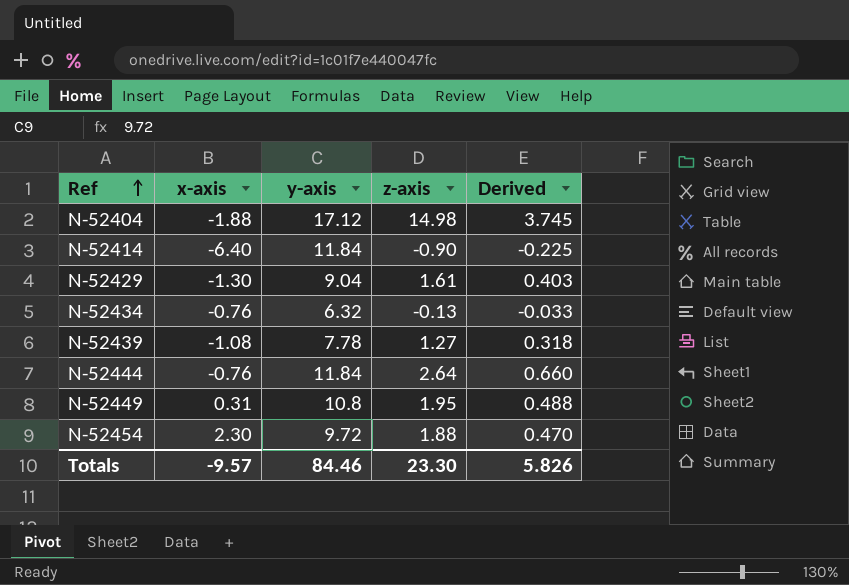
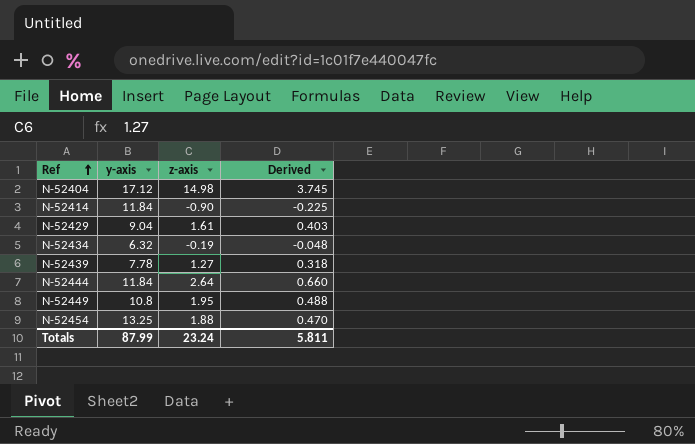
column x-axis | position: 2 -> none
N-52434 | z-axis: -0.13 -> -0.19
N-52434 | Derived: -0.033 -> -0.048
N-52454 | y-axis: 9.72 -> 13.25
Totals | y-axis: 84.46 -> 87.99
Totals | z-axis: 23.30 -> 23.24
Totals | Derived: 5.826 -> 5.811

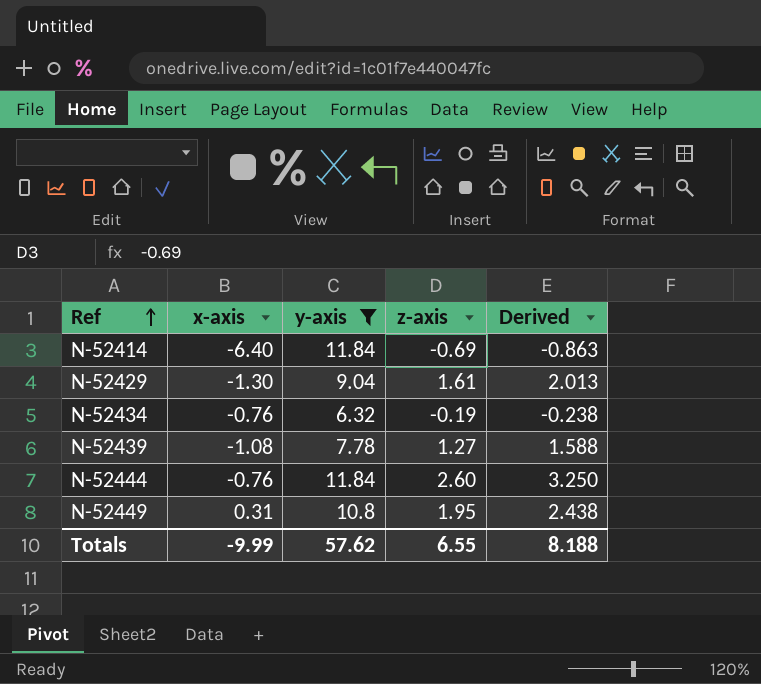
filter: none -> y-axis <= 11.84
column x-axis | position: none -> 2
column Derived | formula: [z-axis] * 0.25 -> [z-axis] * 1.25
N-52414 | z-axis: -0.90 -> -0.69
N-52444 | z-axis: 2.64 -> 2.60
Totals | y-axis: 87.99 -> 57.62
Totals | z-axis: 23.24 -> 6.55
Totals | Derived: 5.811 -> 8.188

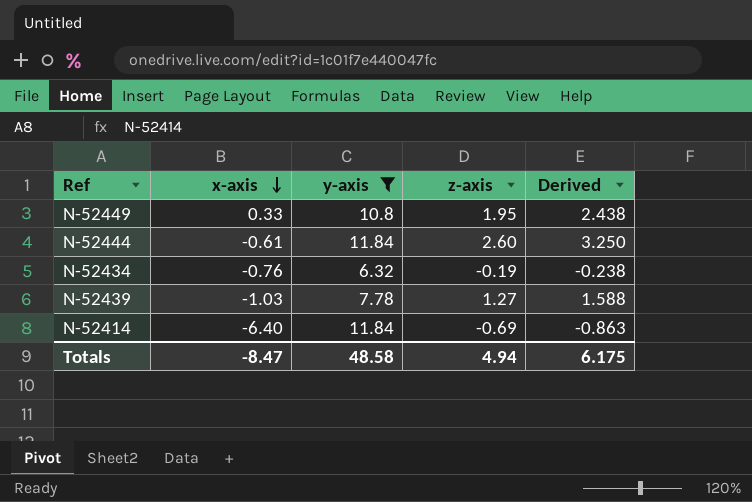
row order: Ref ascending -> x-axis descending
row N-52429: -1.30 | 9.04 | 1.61 | 2.013 -> none
N-52449 | x-axis: 0.31 -> 0.33
N-52444 | x-axis: -0.76 -> -0.61
N-52439 | x-axis: -1.08 -> -1.03
Totals | x-axis: -9.99 -> -8.47
Totals | y-axis: 57.62 -> 48.58
Totals | z-axis: 6.55 -> 4.94
Totals | Derived: 8.188 -> 6.175

